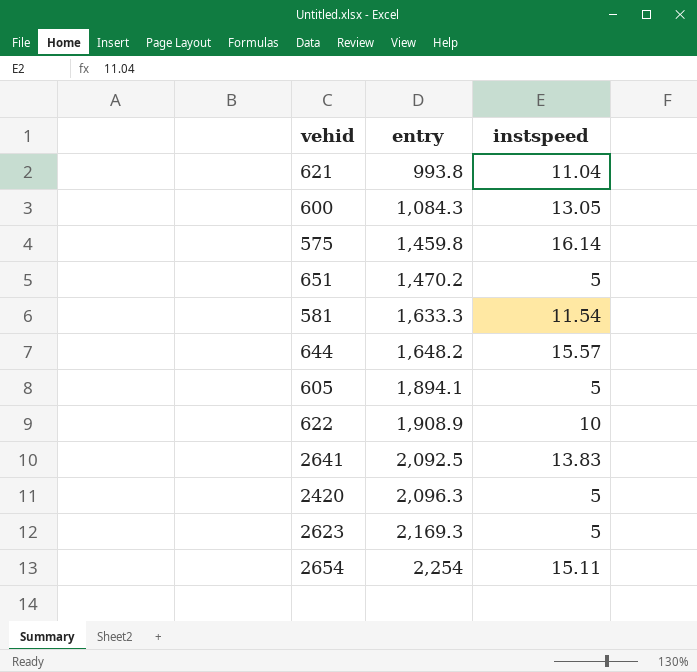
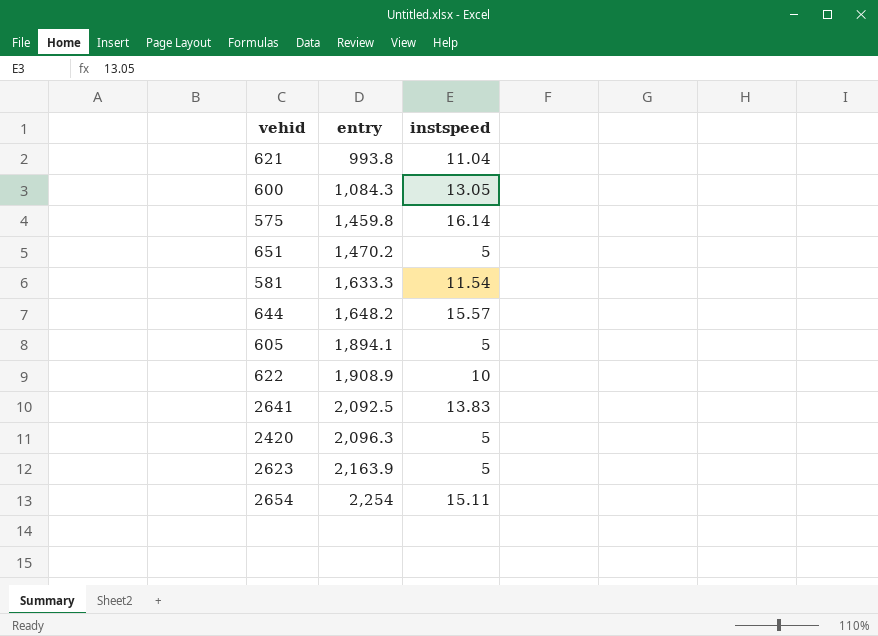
2623 | entry: 2,169.3 -> 2,163.9

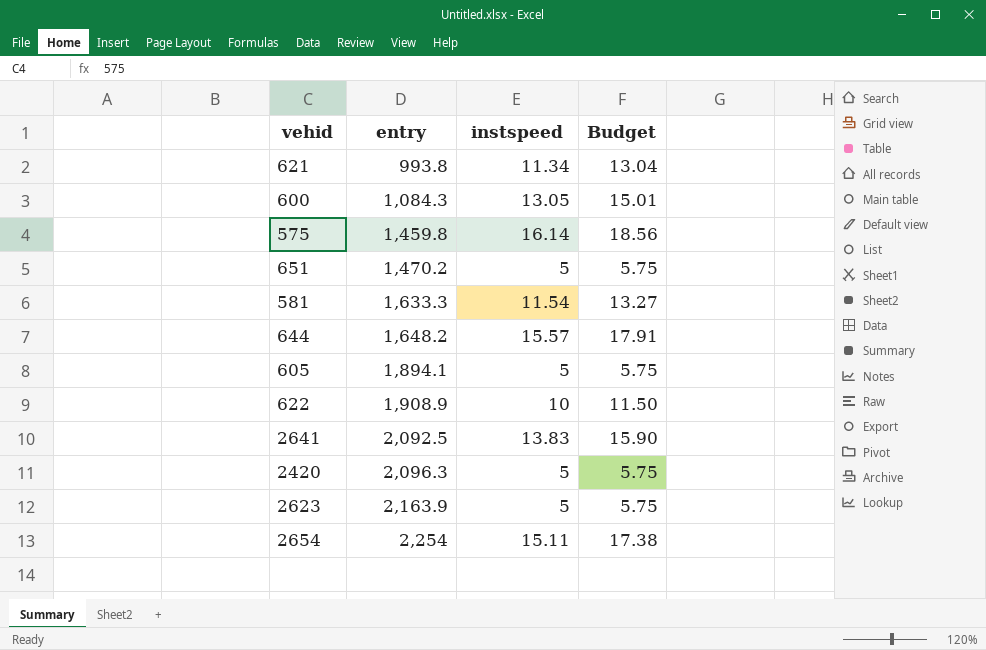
column Budget | formula: none -> [instspeed] * 1.15
621 | instspeed: 11.04 -> 11.34

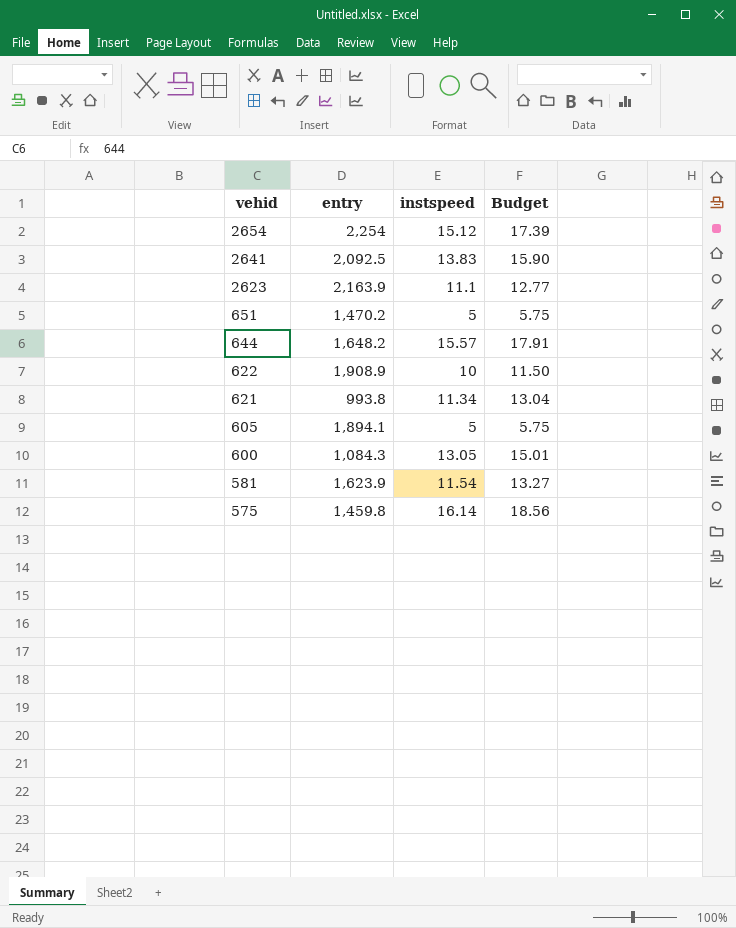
row order: entry ascending -> vehid descending
row 2420: 2,096.3 | 5 | 5.75 -> none
2654 | instspeed: 15.11 -> 15.12
2654 | Budget: 17.38 -> 17.39
2623 | instspeed: 5 -> 11.1
2623 | Budget: 5.75 -> 12.77
581 | entry: 1,633.3 -> 1,623.9

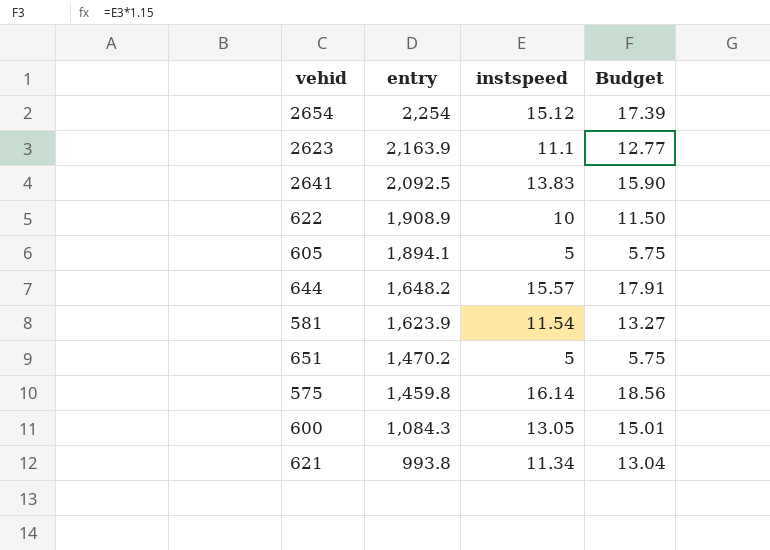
row order: vehid descending -> entry descending

